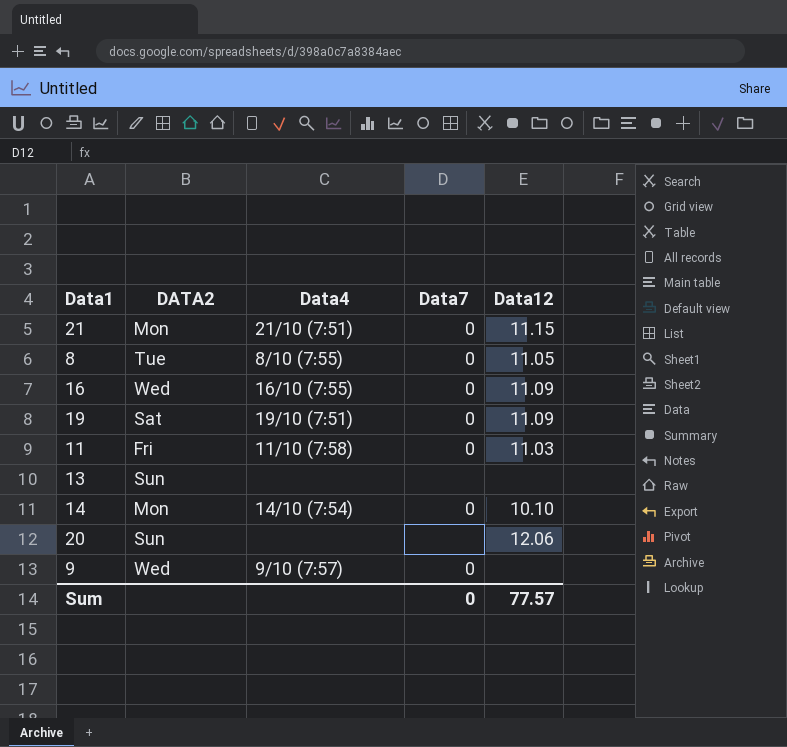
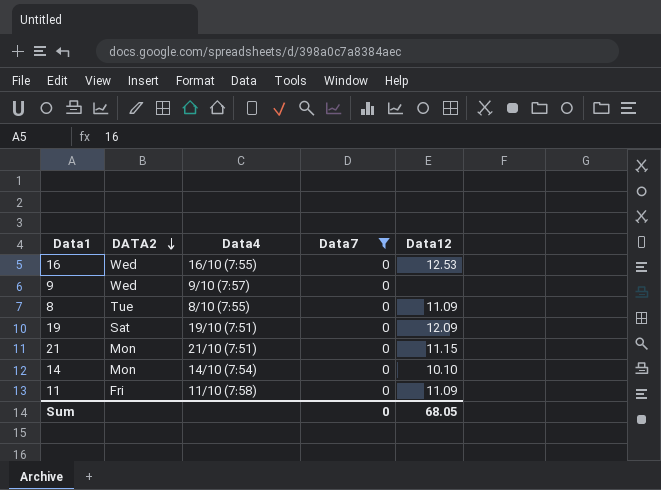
filter: none -> Data7 = 0
row order: none -> DATA2 descending
16 | Data12: 11.09 -> 12.53
8 | Data12: 11.05 -> 11.09
19 | Data12: 11.09 -> 12.09
11 | Data12: 11.03 -> 11.09
Sum | Data12: 77.57 -> 68.05

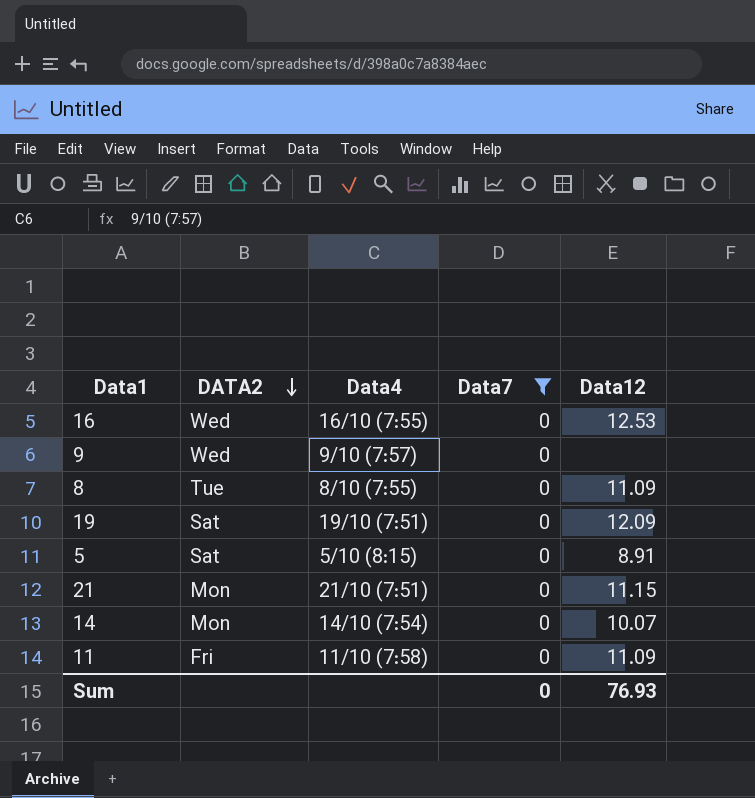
row 5: none -> Sat | 5/10 (8:15) | 0 | 8.91
14 | Data12: 10.10 -> 10.07
Sum | Data12: 68.05 -> 76.93

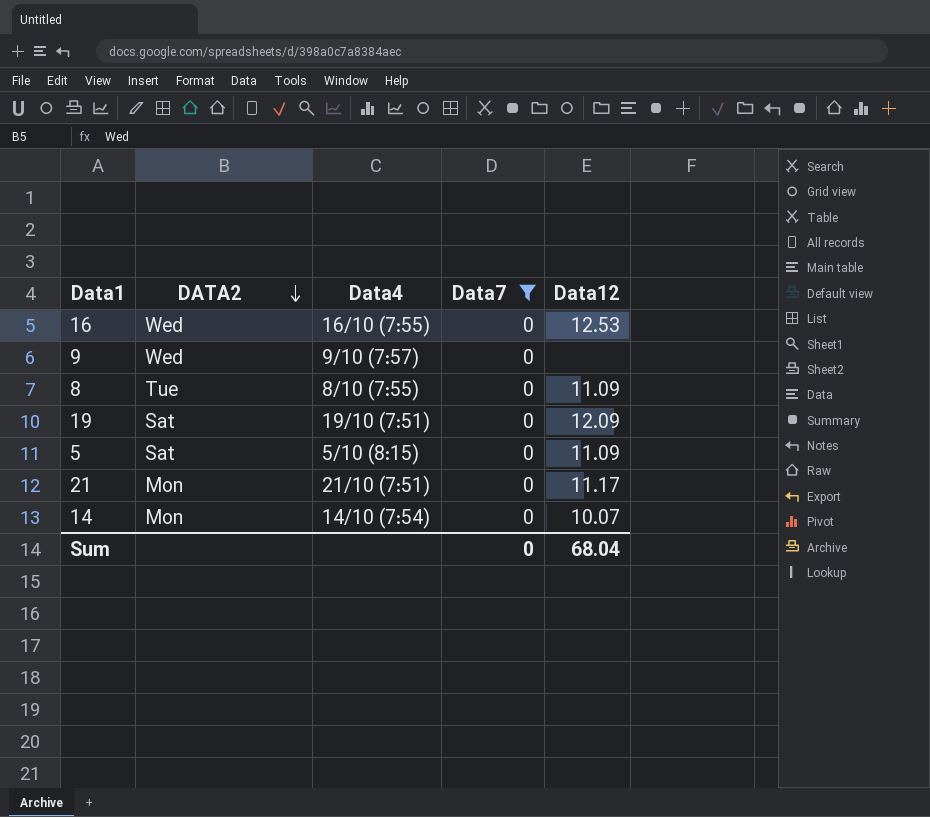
row 11: Fri | 11/10 (7:58) | 0 | 11.09 -> none
5 | Data12: 8.91 -> 11.09
21 | Data12: 11.15 -> 11.17
Sum | Data12: 76.93 -> 68.04

